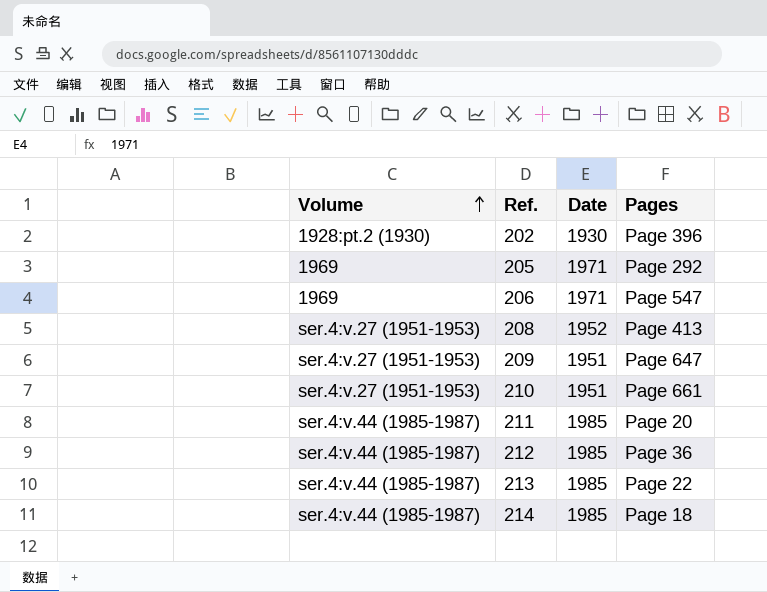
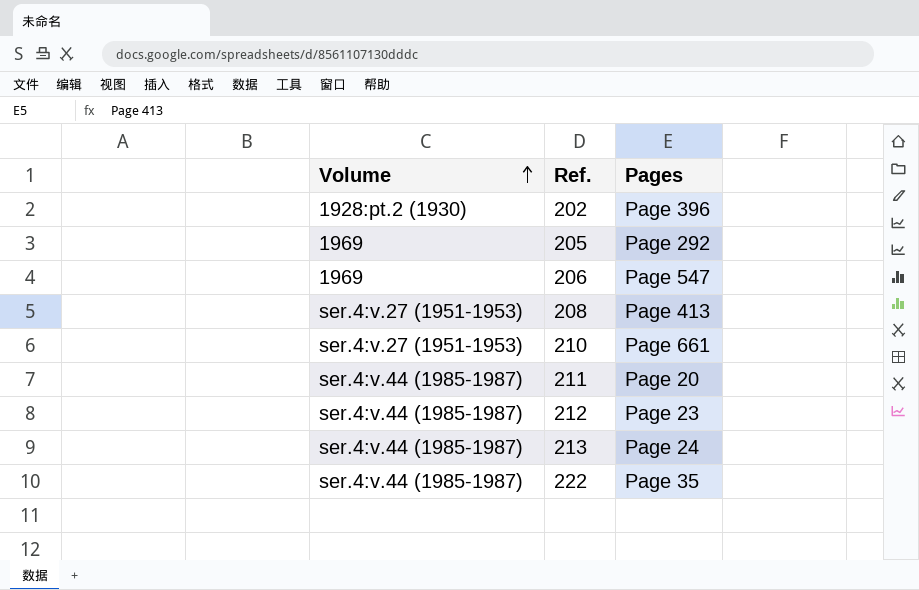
column Date | position: 3 -> none
row 209: ser.4:v.27 (1951-1953) | 1951 | Page 647 -> none
row 214: ser.4:v.44 (1985-1987) | 1985 | Page 18 -> none
212 | Pages: Page 36 -> Page 23
213 | Pages: Page 22 -> Page 24
row 222: none -> ser.4:v.44 (1985-1987) | Page 35

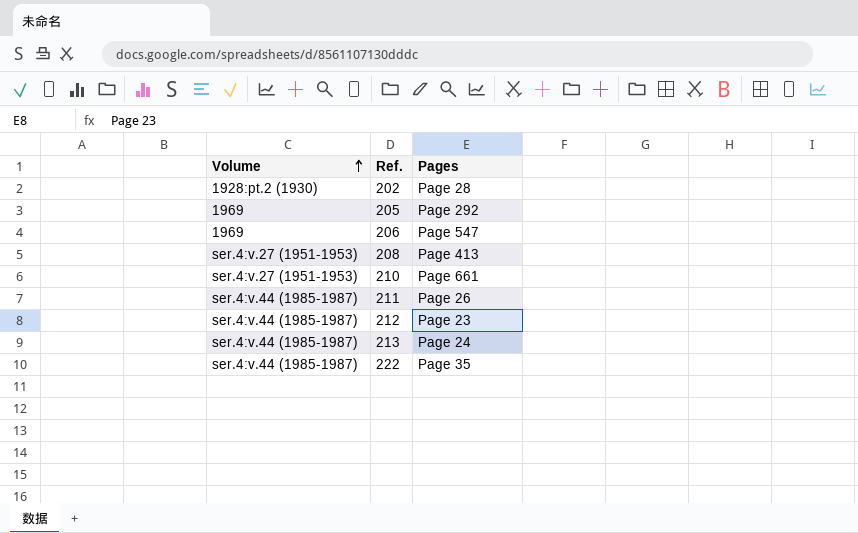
202 | Pages: Page 396 -> Page 28
211 | Pages: Page 20 -> Page 26

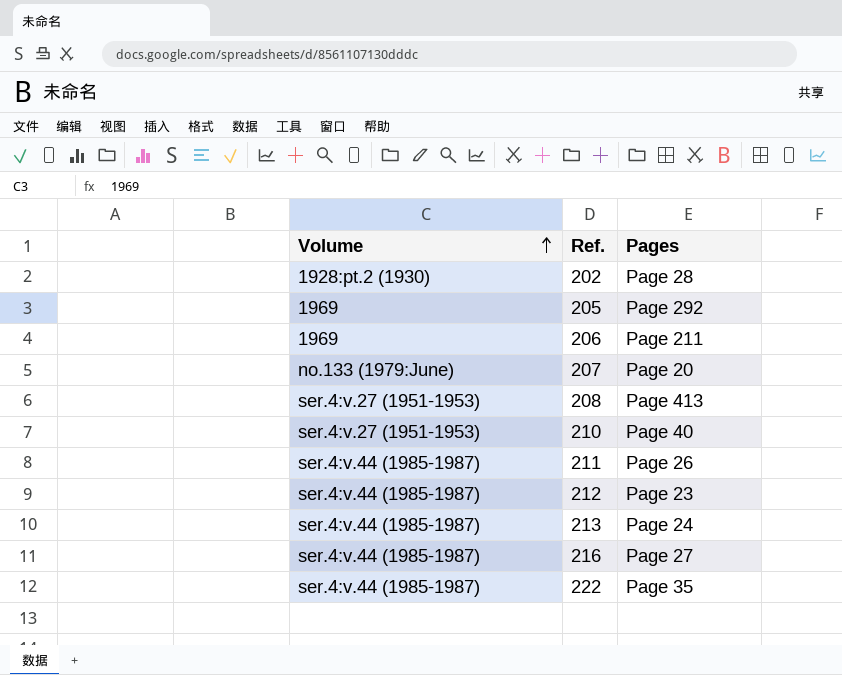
206 | Pages: Page 547 -> Page 211
row 207: none -> no.133 (1979:June) | Page 20
210 | Pages: Page 661 -> Page 40
row 216: none -> ser.4:v.44 (1985-1987) | Page 27

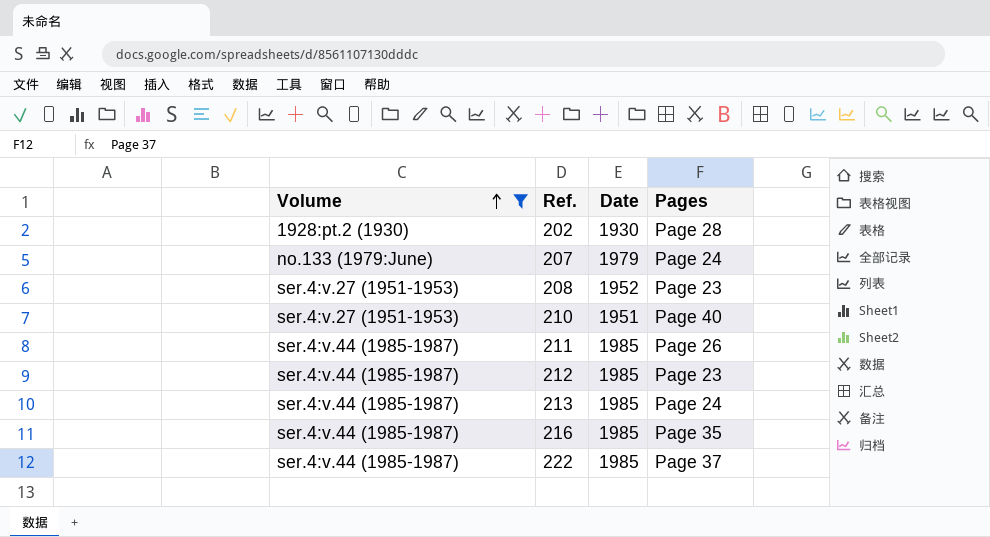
filter: none -> Volume != 1969
column Date | position: none -> 3
207 | Pages: Page 20 -> Page 24
208 | Pages: Page 413 -> Page 23
216 | Pages: Page 27 -> Page 35
222 | Pages: Page 35 -> Page 37

